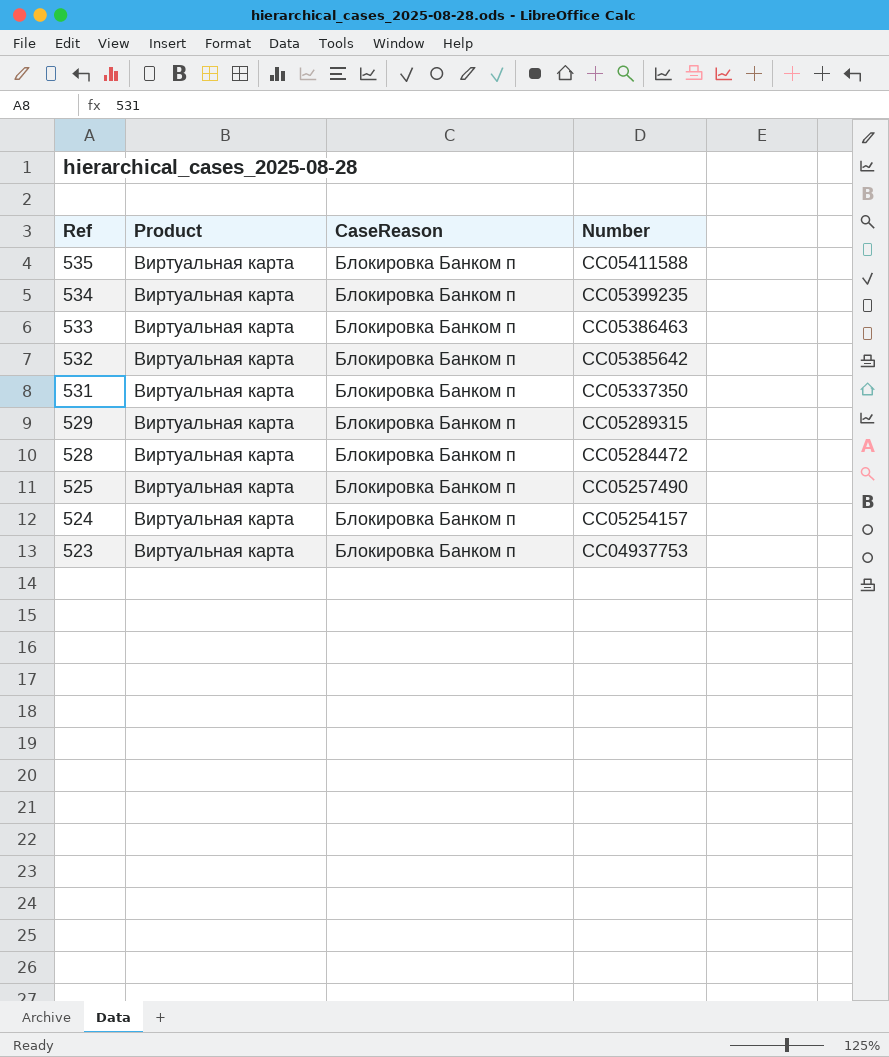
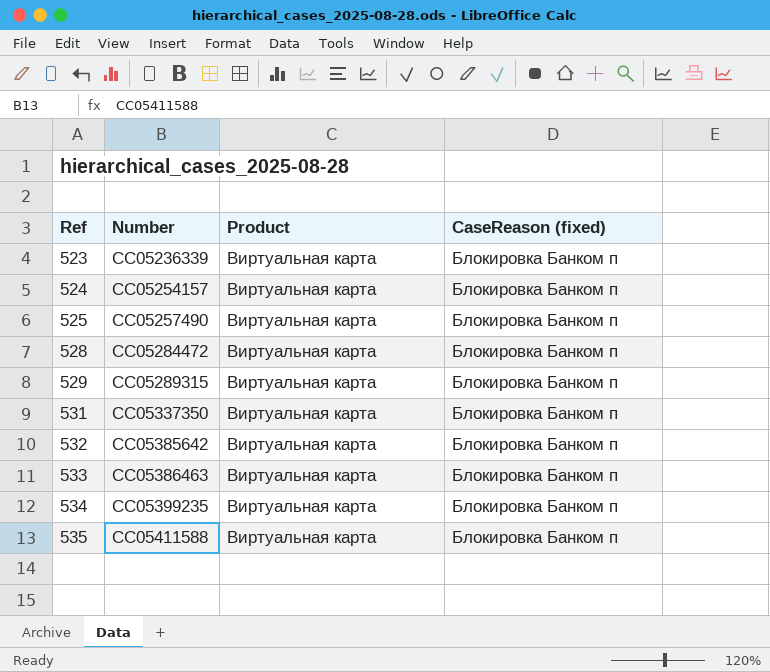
row order: Ref descending -> Ref ascending
column Number | position: 4 -> 2
column name: CaseReason -> CaseReason (fixed)
523 | Number: CC04937753 -> CC05236339

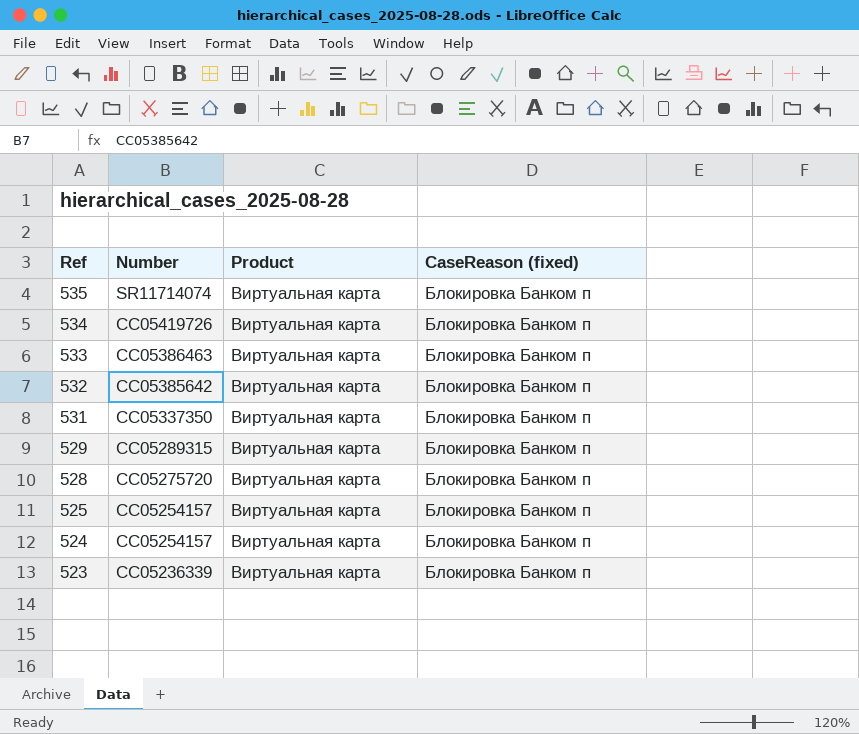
row order: Ref ascending -> Ref descending
535 | Number: CC05411588 -> SR11714074
534 | Number: CC05399235 -> CC05419726
528 | Number: CC05284472 -> CC05275720
525 | Number: CC05257490 -> CC05254157

